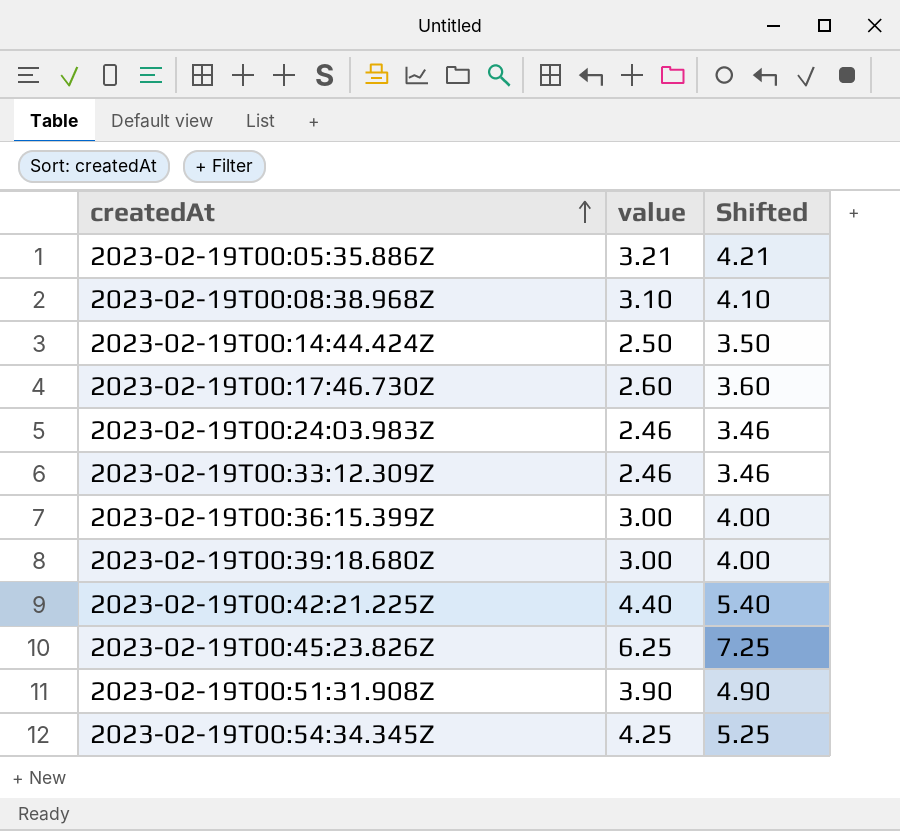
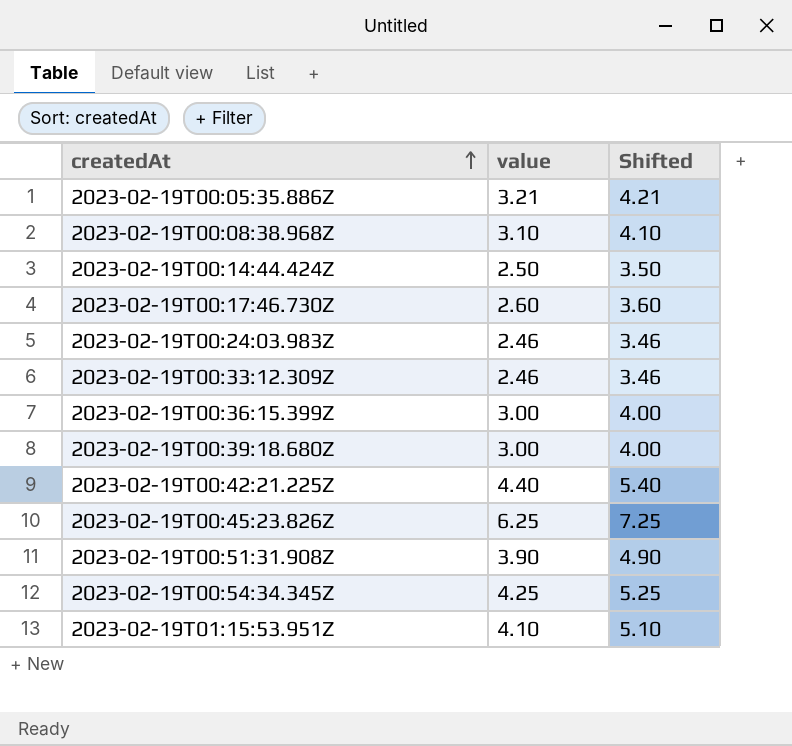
row 2023-02-19T01:15:53.951Z: none -> 4.10 | 5.10

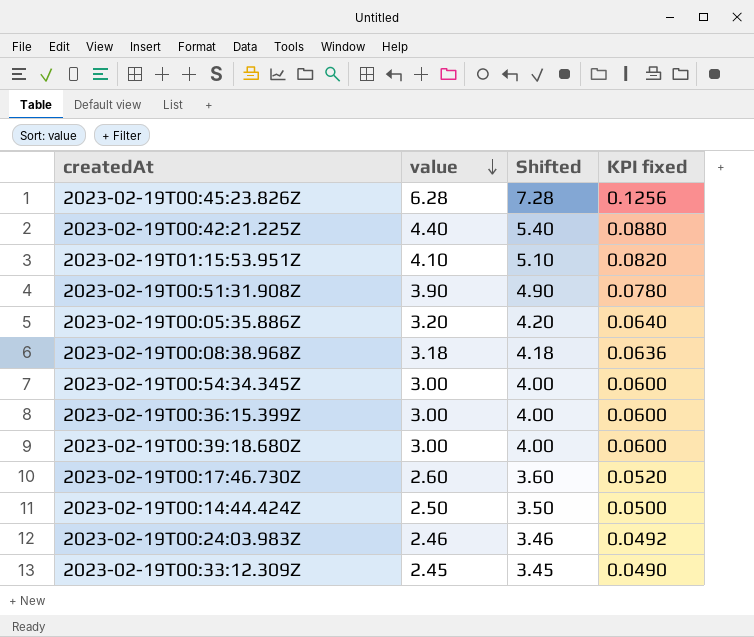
row order: createdAt ascending -> value descending
column KPI fixed | formula: none -> [value] * 0.02
2023-02-19T00:45:23.826Z | value: 6.25 -> 6.28
2023-02-19T00:45:23.826Z | Shifted: 7.25 -> 7.28
2023-02-19T00:05:35.886Z | value: 3.21 -> 3.20
2023-02-19T00:05:35.886Z | Shifted: 4.21 -> 4.20
2023-02-19T00:08:38.968Z | value: 3.10 -> 3.18
2023-02-19T00:08:38.968Z | Shifted: 4.10 -> 4.18
2023-02-19T00:54:34.345Z | value: 4.25 -> 3.00
2023-02-19T00:54:34.345Z | Shifted: 5.25 -> 4.00
2023-02-19T00:33:12.309Z | value: 2.46 -> 2.45
2023-02-19T00:33:12.309Z | Shifted: 3.46 -> 3.45

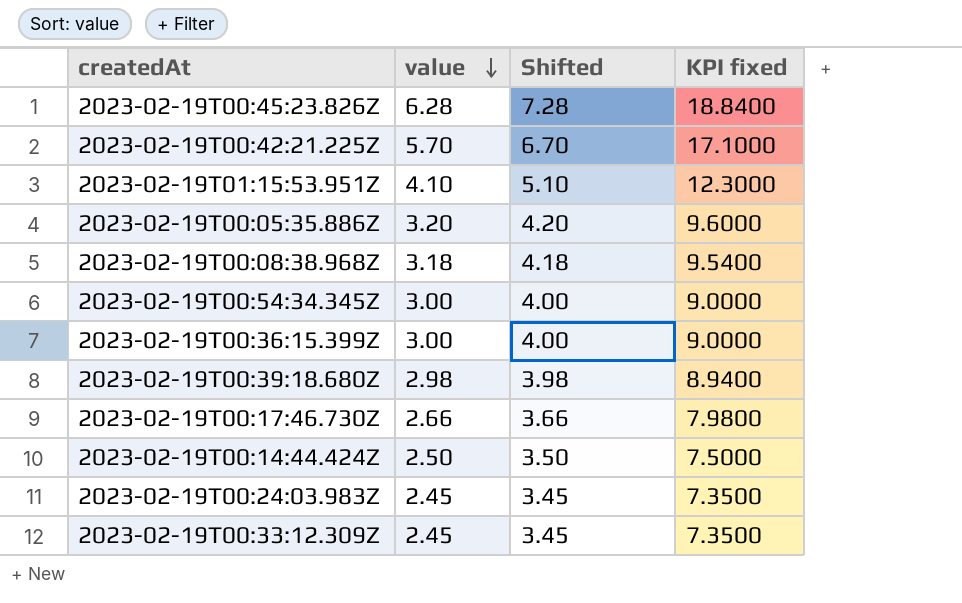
column KPI fixed | formula: [value] * 0.02 -> [value] * 3
row 2023-02-19T00:51:31.908Z: 3.90 | 4.90 | 0.0780 -> none
2023-02-19T00:42:21.225Z | value: 4.40 -> 5.70
2023-02-19T00:42:21.225Z | Shifted: 5.40 -> 6.70
2023-02-19T00:39:18.680Z | value: 3.00 -> 2.98
2023-02-19T00:39:18.680Z | Shifted: 4.00 -> 3.98
2023-02-19T00:17:46.730Z | value: 2.60 -> 2.66
2023-02-19T00:17:46.730Z | Shifted: 3.60 -> 3.66
2023-02-19T00:24:03.983Z | value: 2.46 -> 2.45
2023-02-19T00:24:03.983Z | Shifted: 3.46 -> 3.45

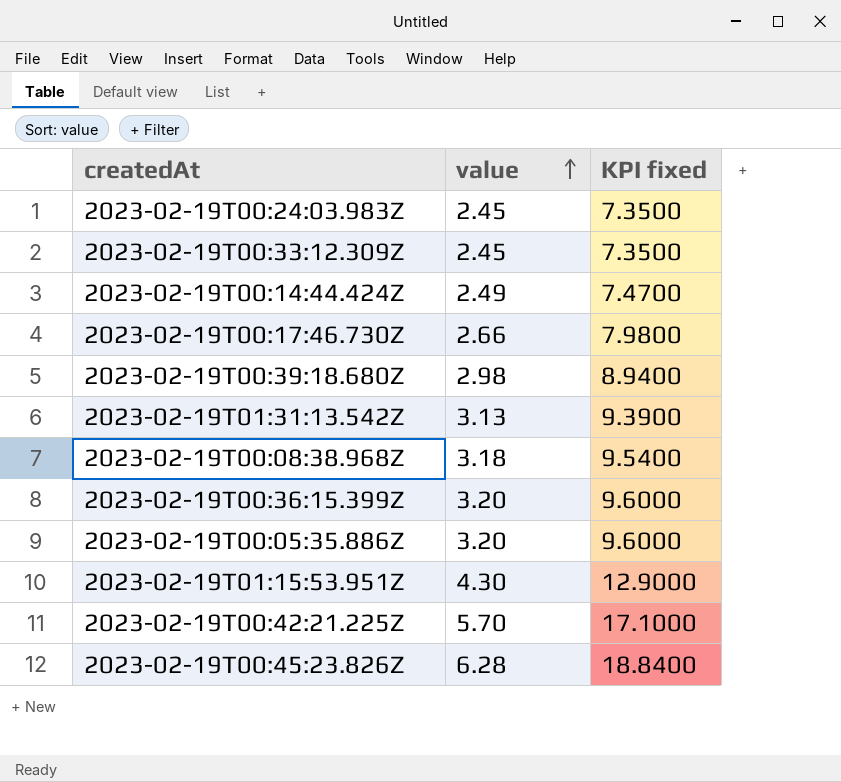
row order: value descending -> value ascending
column Shifted | formula: [value] + 1 -> none
row 2023-02-19T00:54:34.345Z: 3.00 | 4.00 | 9.0000 -> none
2023-02-19T00:14:44.424Z | value: 2.50 -> 2.49
2023-02-19T00:14:44.424Z | KPI fixed: 7.5000 -> 7.4700
row 2023-02-19T01:31:13.542Z: none -> 3.13 | 9.3900
2023-02-19T00:36:15.399Z | value: 3.00 -> 3.20
2023-02-19T00:36:15.399Z | KPI fixed: 9.0000 -> 9.6000
2023-02-19T01:15:53.951Z | value: 4.10 -> 4.30
2023-02-19T01:15:53.951Z | KPI fixed: 12.3000 -> 12.9000

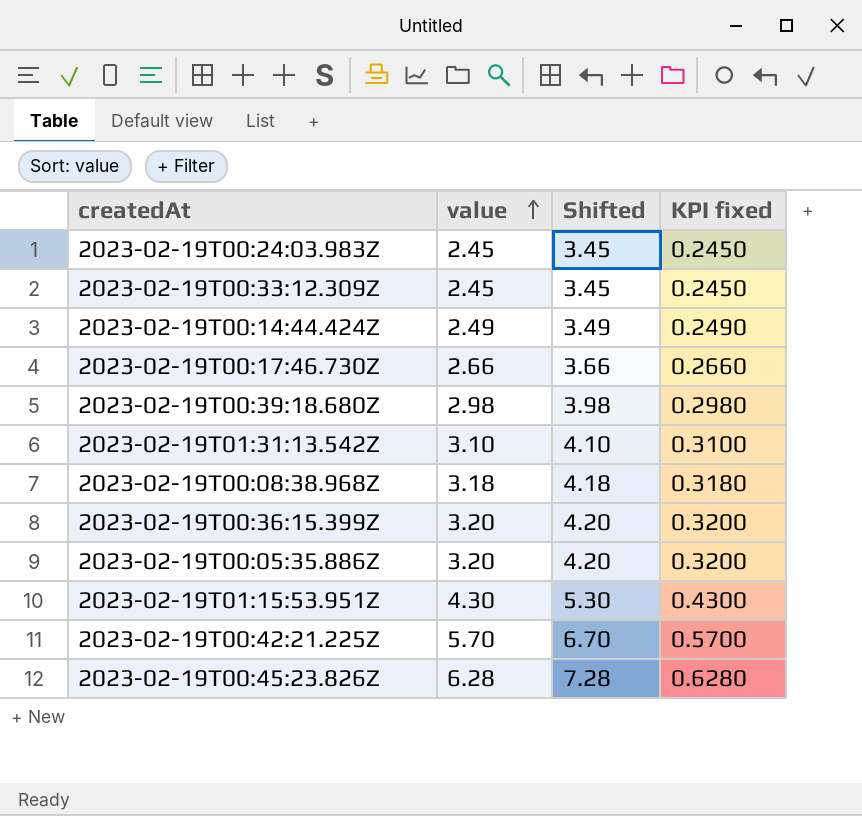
column Shifted | formula: none -> [value] + 1
column KPI fixed | formula: [value] * 3 -> [value] * 0.1
2023-02-19T01:31:13.542Z | value: 3.13 -> 3.10

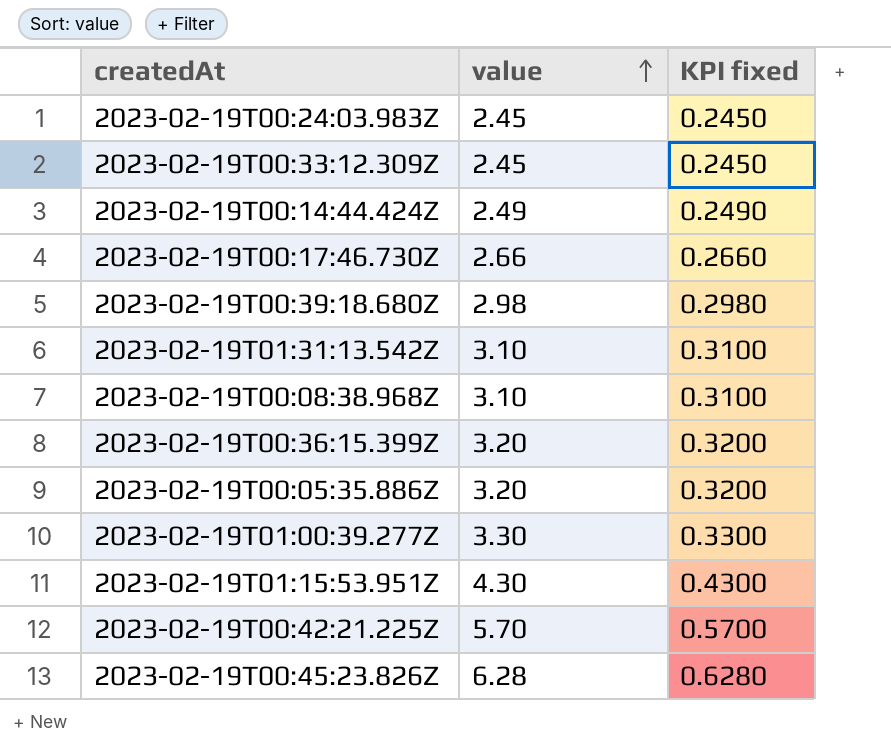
column Shifted | formula: [value] + 1 -> none
2023-02-19T00:08:38.968Z | value: 3.18 -> 3.10
2023-02-19T00:08:38.968Z | KPI fixed: 0.3180 -> 0.3100
row 2023-02-19T01:00:39.277Z: none -> 3.30 | 0.3300

